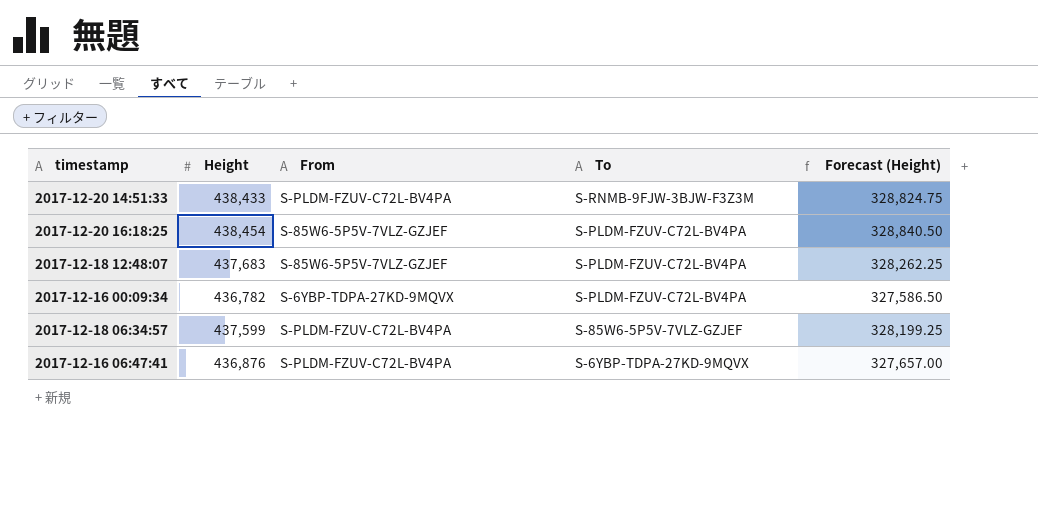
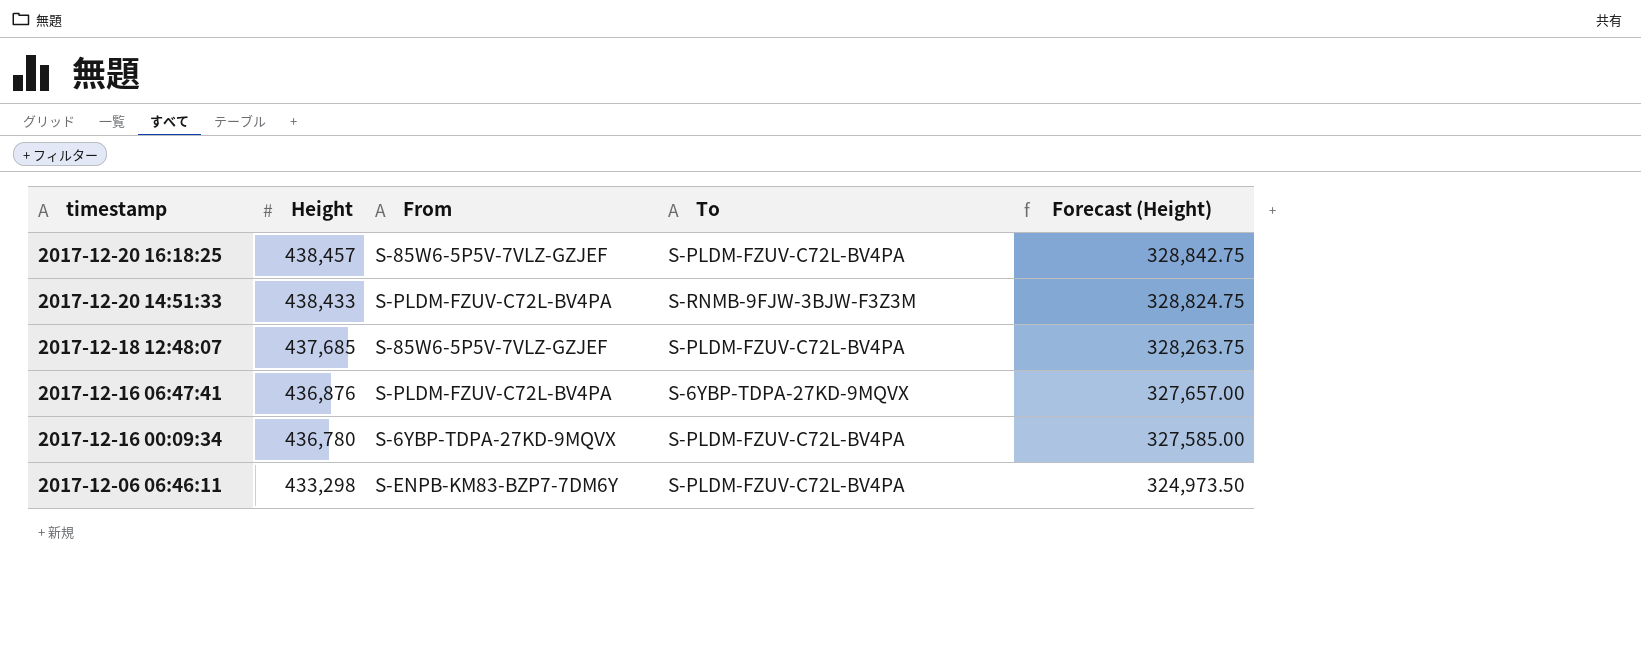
row order: To descending -> timestamp descending
row 2017-12-18 06:34:57: 437,599 | S-PLDM-FZUV-C72L-BV4PA | S-85W6-5P5V-7VLZ-GZJEF | 328,199.25 -> none
2017-12-20 16:18:25 | Height: 438,454 -> 438,457
2017-12-20 16:18:25 | Forecast (Height): 328,840.50 -> 328,842.75
2017-12-18 12:48:07 | Height: 437,683 -> 437,685
2017-12-18 12:48:07 | Forecast (Height): 328,262.25 -> 328,263.75
2017-12-16 00:09:34 | Height: 436,782 -> 436,780
2017-12-16 00:09:34 | Forecast (Height): 327,586.50 -> 327,585.00
row 2017-12-06 06:46:11: none -> 433,298 | S-ENPB-KM83-BZP7-7DM6Y | S-PLDM-FZUV-C72L-BV4PA | 324,973.50

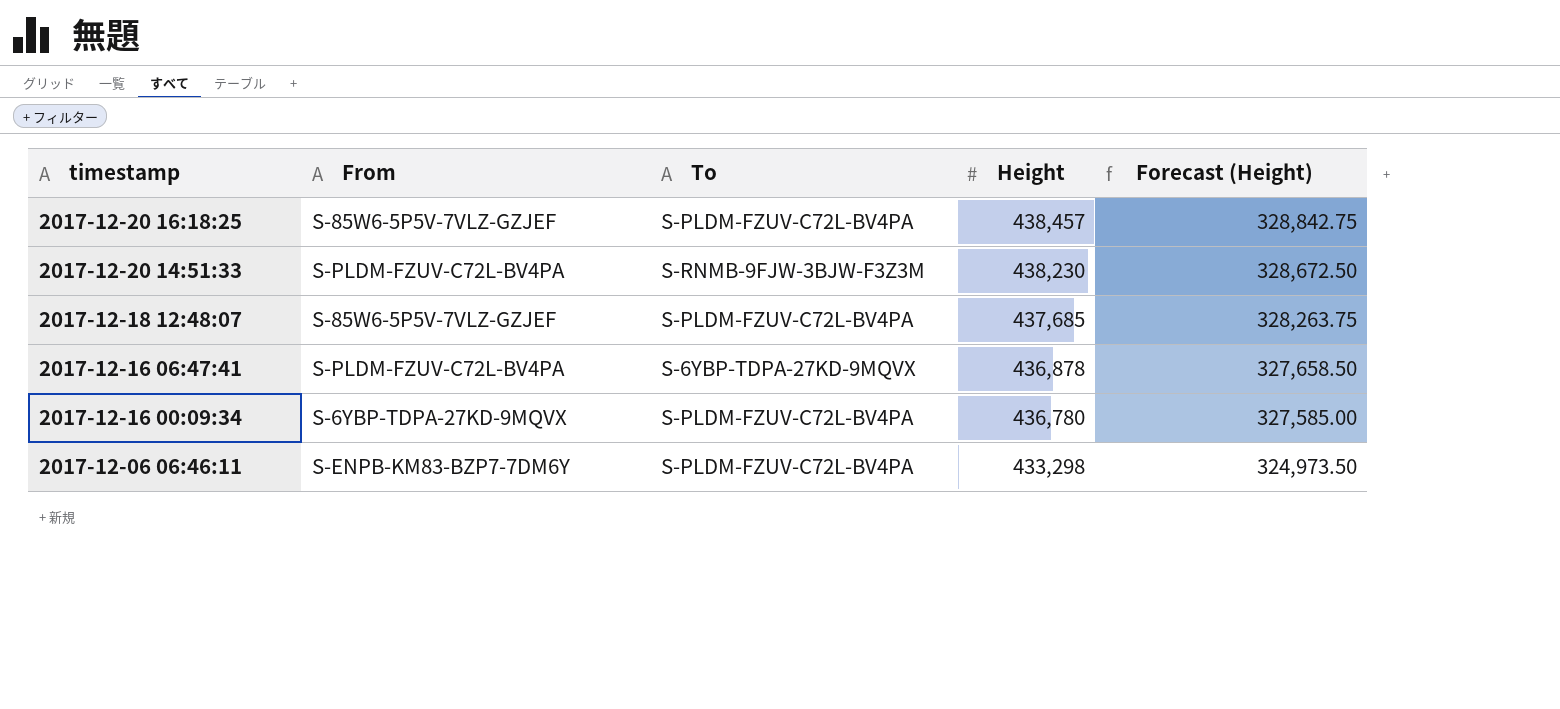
column Height | position: 2 -> 4
2017-12-20 14:51:33 | Height: 438,433 -> 438,230
2017-12-20 14:51:33 | Forecast (Height): 328,824.75 -> 328,672.50
2017-12-16 06:47:41 | Height: 436,876 -> 436,878
2017-12-16 06:47:41 | Forecast (Height): 327,657.00 -> 327,658.50

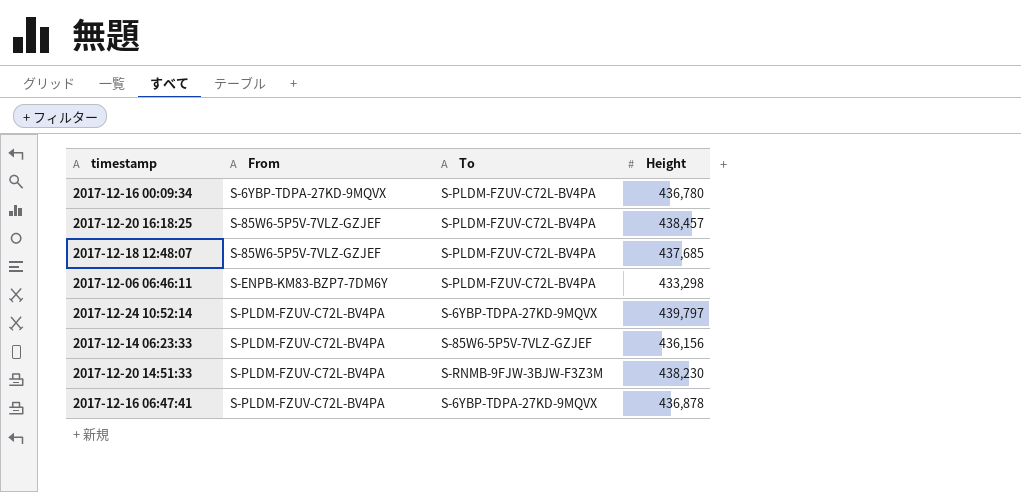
row order: timestamp descending -> From ascending
column Forecast (Height) | formula: [Height] * 0.75 -> none
row 2017-12-24 10:52:14: none -> S-PLDM-FZUV-C72L-BV4PA | S-6YBP-TDPA-27KD-9MQVX | 439,797
row 2017-12-14 06:23:33: none -> S-PLDM-FZUV-C72L-BV4PA | S-85W6-5P5V-7VLZ-GZJEF | 436,156

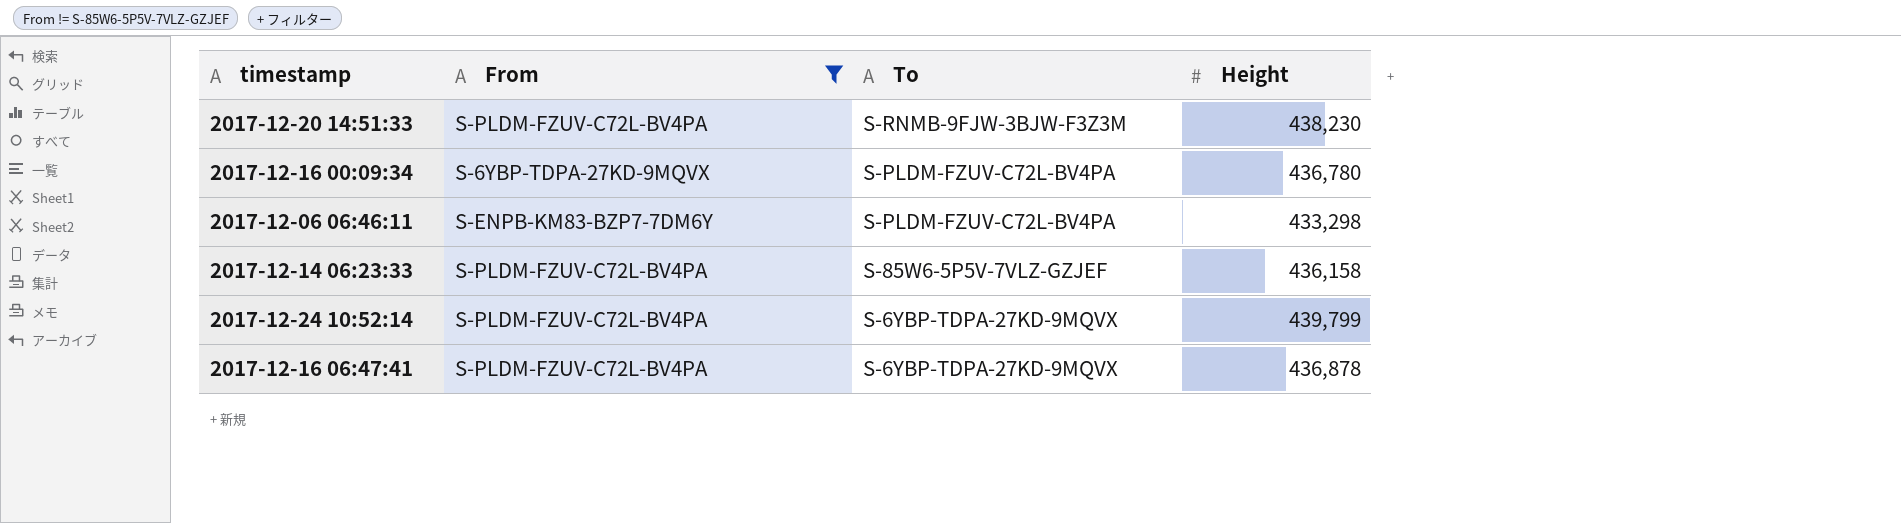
filter: none -> From != S-85W6-5P5V-7VLZ-GZJEF
row order: From ascending -> To descending
2017-12-14 06:23:33 | Height: 436,156 -> 436,158
2017-12-24 10:52:14 | Height: 439,797 -> 439,799

